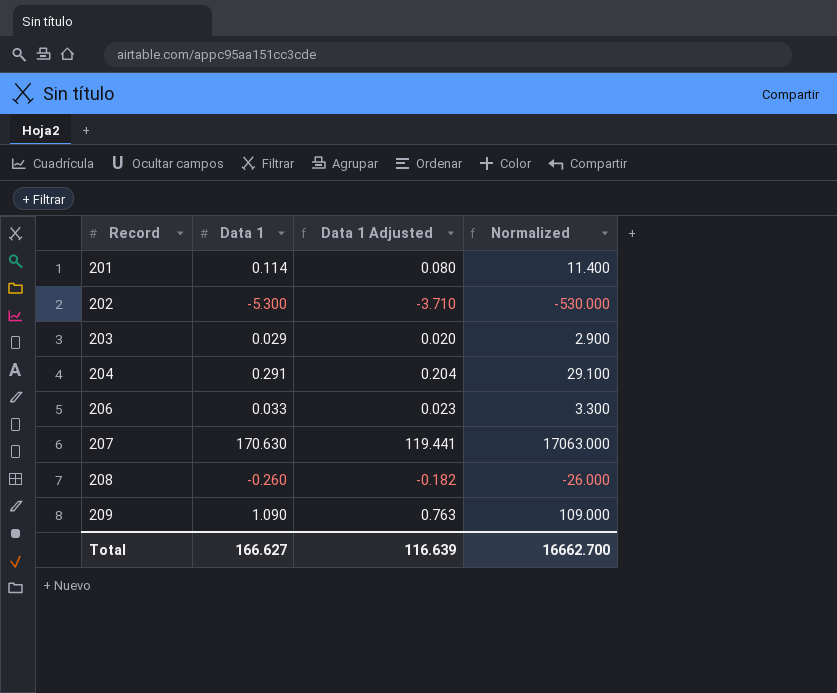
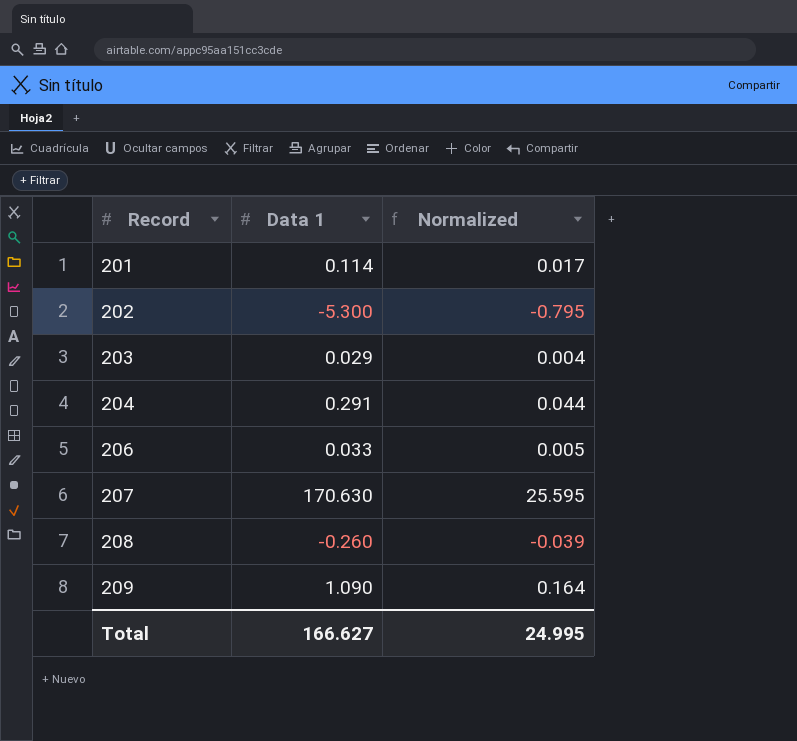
column Data 1 Adjusted | formula: [Data 1] * 0.7 -> none
column Normalized | formula: [Data 1] * 100 -> [Data 1] * 0.15
Total | Normalized: 16662.700 -> 24.995

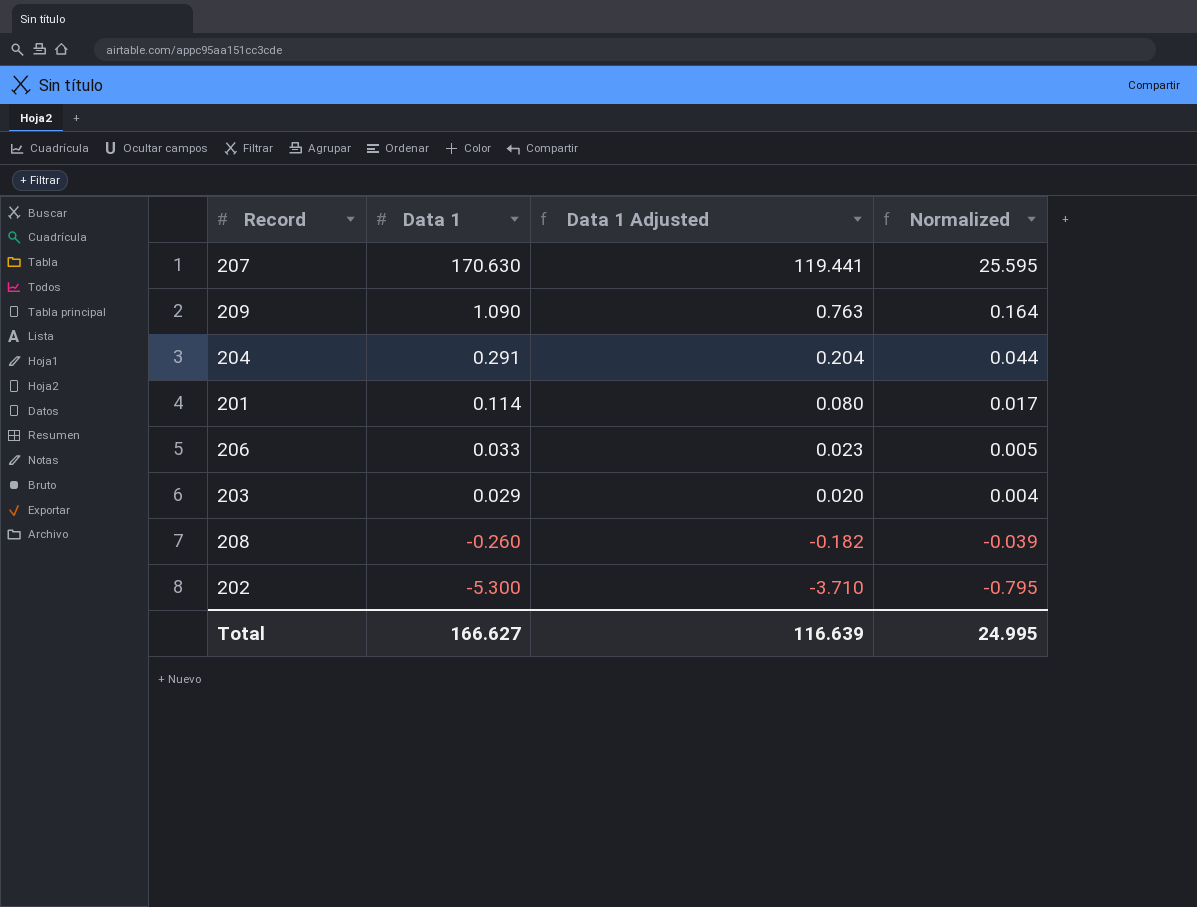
row order: Record ascending -> Data 1 descending
column Data 1 Adjusted | formula: none -> [Data 1] * 0.7

